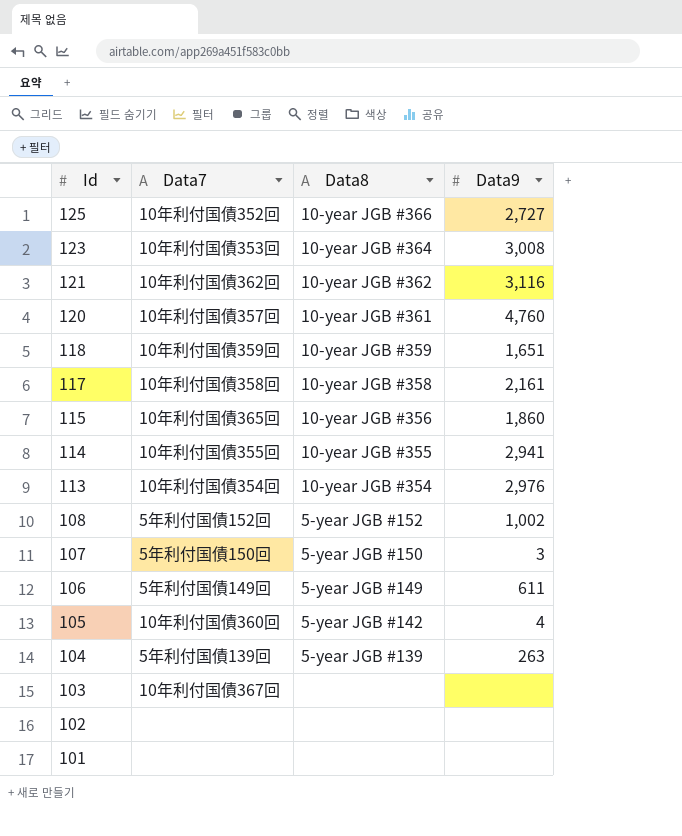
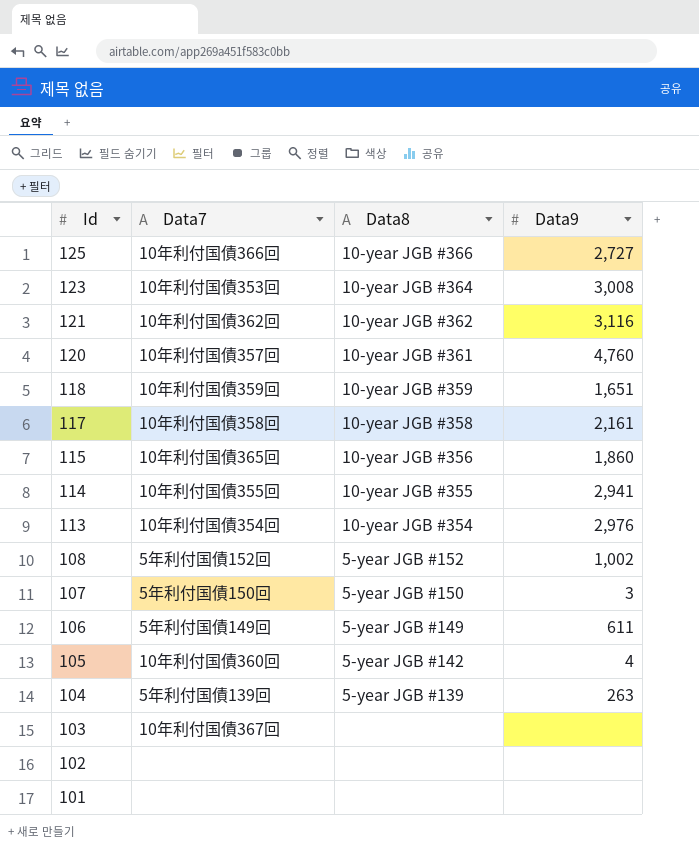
125 | Data7: 10年利付国債352回 -> 10年利付国債366回

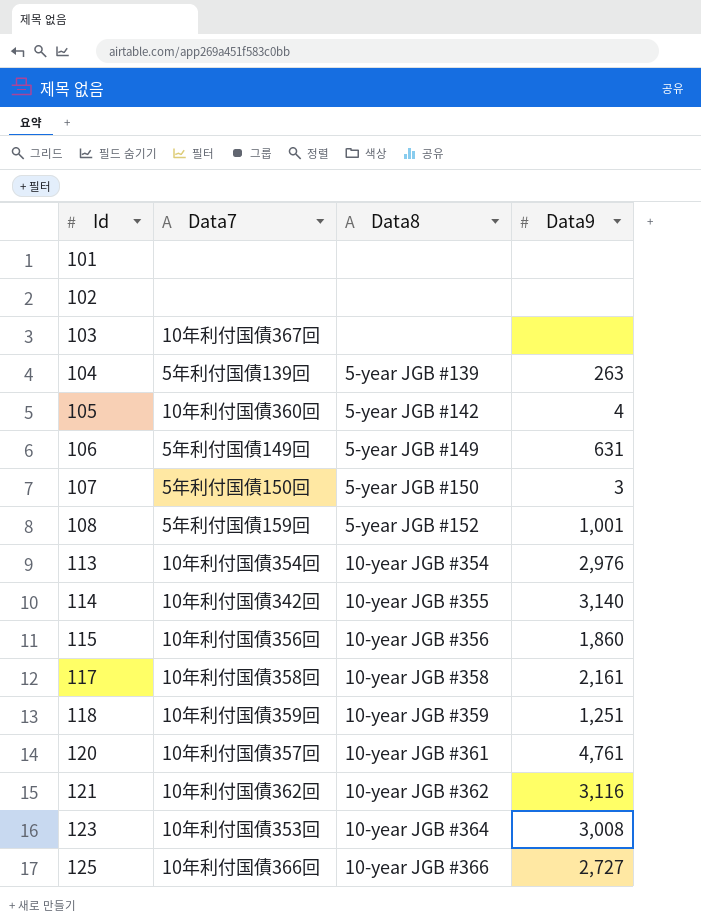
row order: Id descending -> Id ascending
106 | Data9: 611 -> 631
108 | Data7: 5年利付国債152回 -> 5年利付国債159回
108 | Data9: 1,002 -> 1,001
114 | Data7: 10年利付国債355回 -> 10年利付国債342回
114 | Data9: 2,941 -> 3,140
115 | Data7: 10年利付国債365回 -> 10年利付国債356回
118 | Data9: 1,651 -> 1,251
120 | Data9: 4,760 -> 4,761

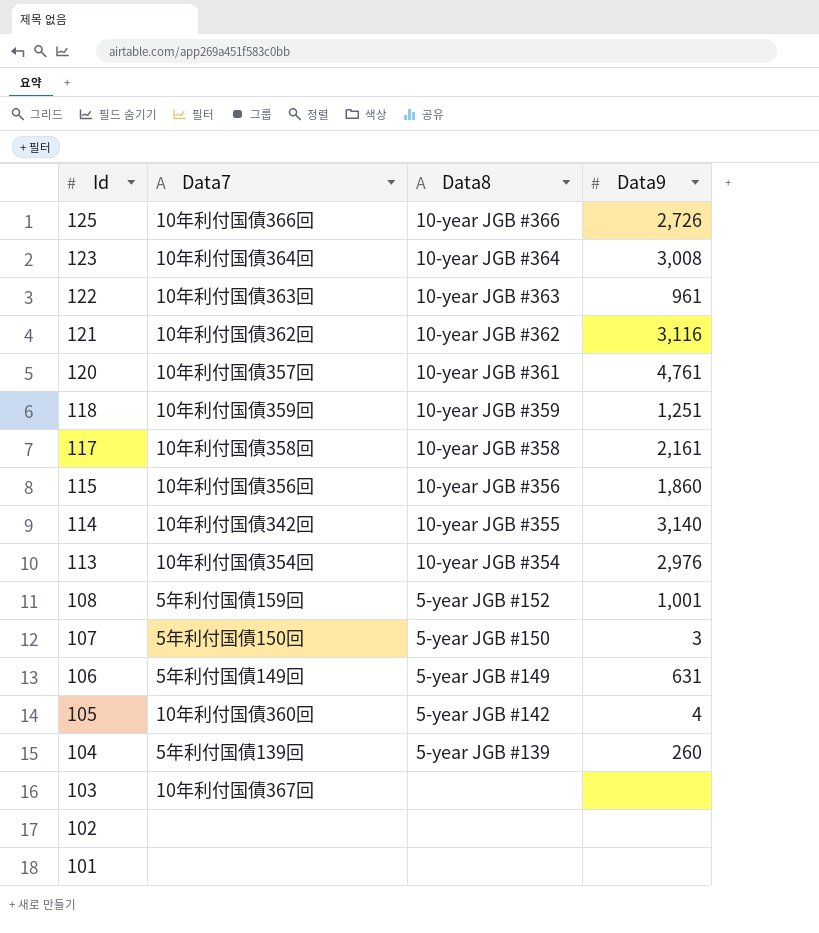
row order: Id ascending -> Id descending
125 | Data9: 2,727 -> 2,726
123 | Data7: 10年利付国債353回 -> 10年利付国債364回
row 122: none -> 10年利付国債363回 | 10-year JGB #363 | 961
104 | Data9: 263 -> 260

